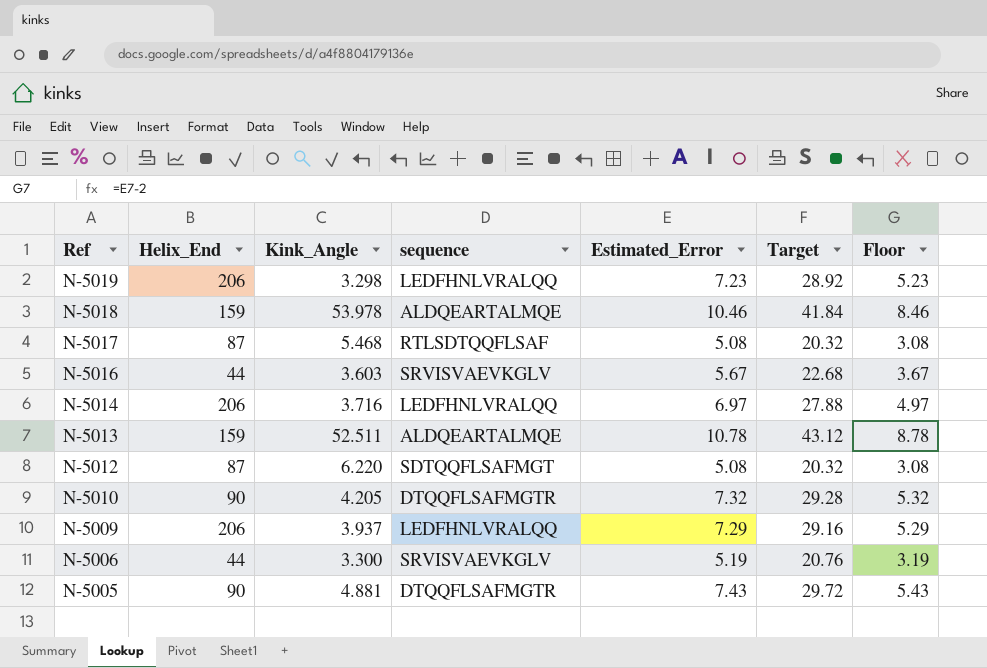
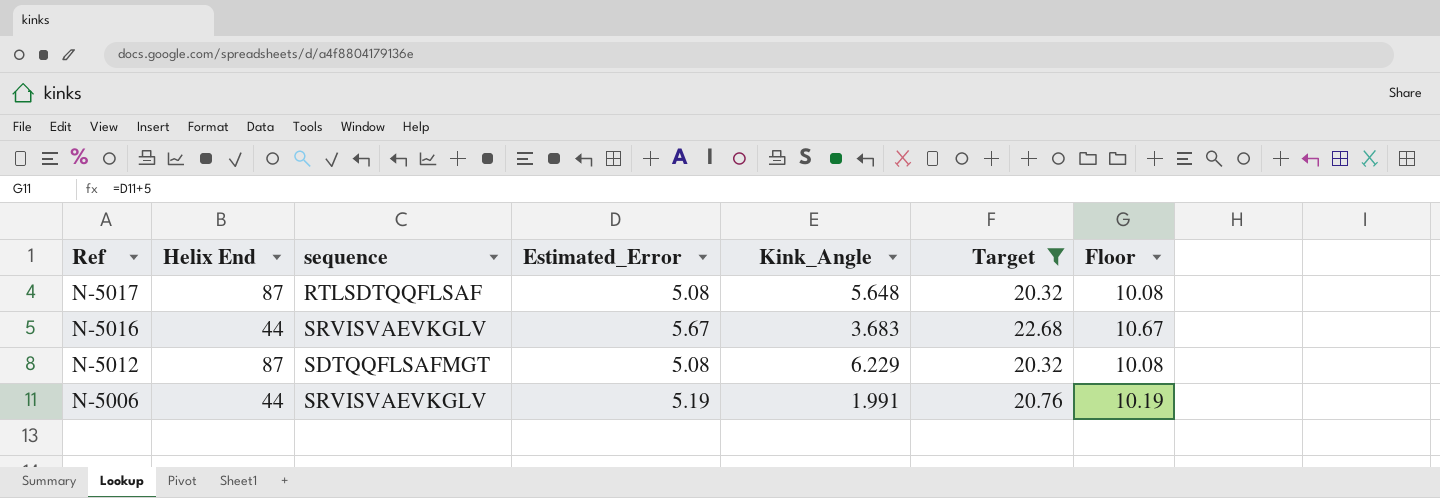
filter: none -> Target <= 22.68
column name: Helix_End -> Helix End
column Kink_Angle | position: 3 -> 5
column Floor | formula: [Estimated_Error] - 2 -> [Estimated_Error] + 5
N-5017 | Kink_Angle: 5.468 -> 5.648
N-5016 | Kink_Angle: 3.603 -> 3.683
N-5012 | Kink_Angle: 6.220 -> 6.229
N-5006 | Kink_Angle: 3.300 -> 1.991

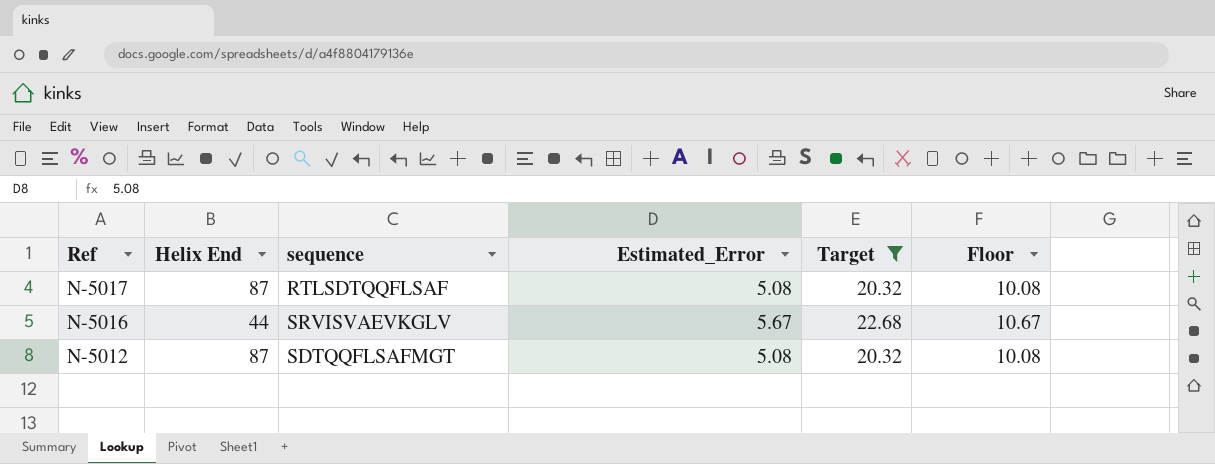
column Kink_Angle | position: 5 -> none
row N-5006: 44 | SRVISVAEVKGLV | 5.19 | 1.991 | 20.76 | 10.19 -> none

